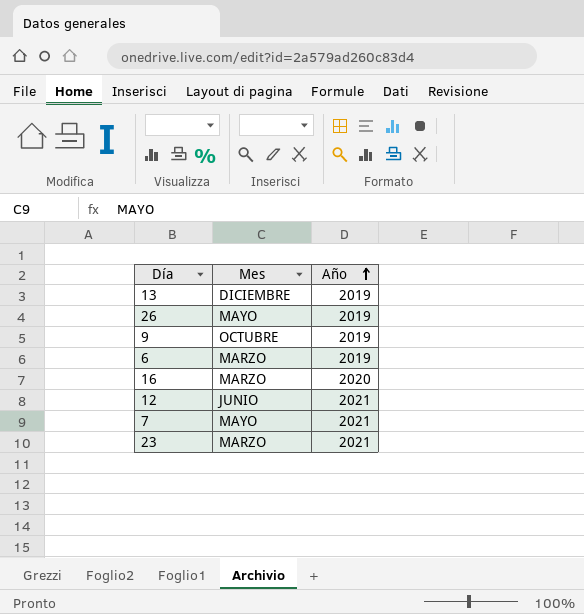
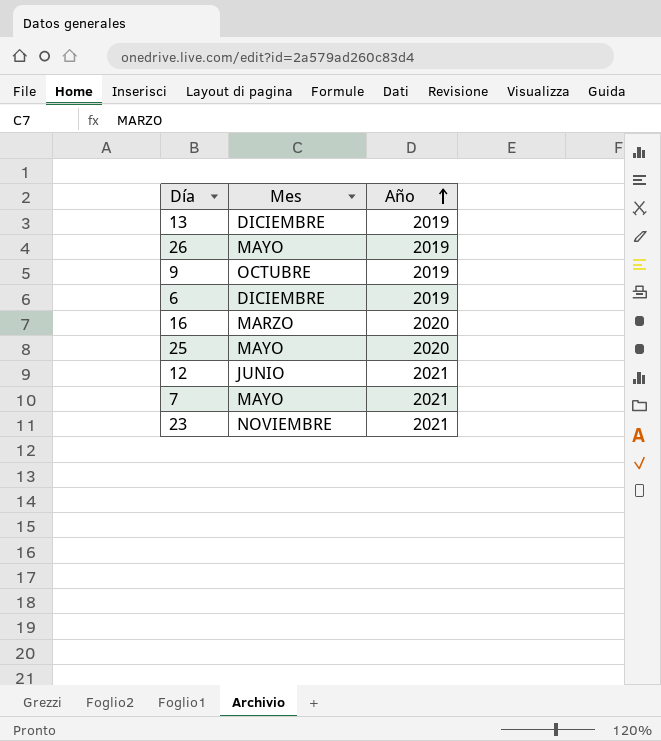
6 | Mes: MARZO -> DICIEMBRE
row 25: none -> MAYO | 2020
23 | Mes: MARZO -> NOVIEMBRE

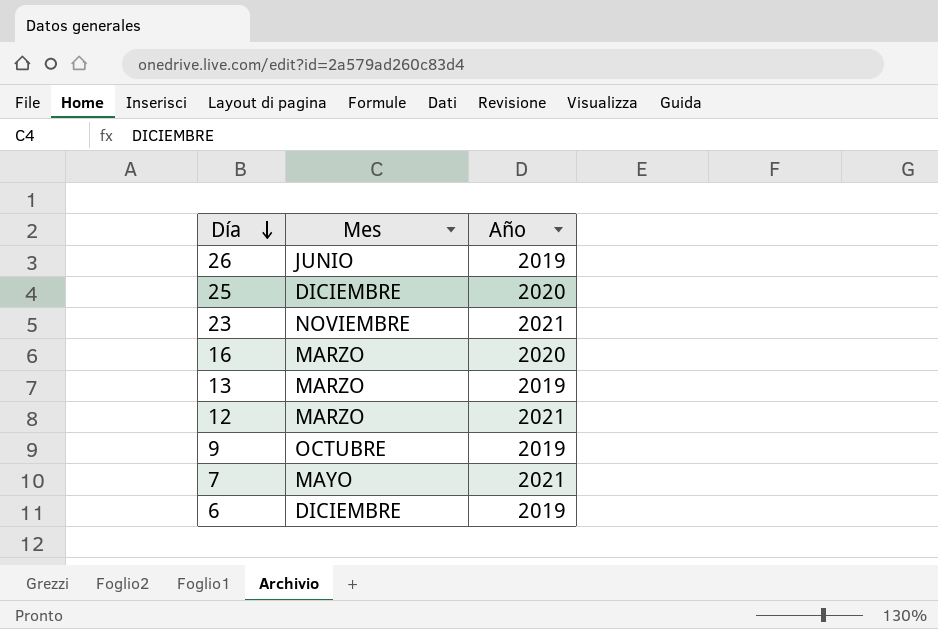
row order: Año ascending -> Día descending
26 | Mes: MAYO -> JUNIO
25 | Mes: MAYO -> DICIEMBRE
13 | Mes: DICIEMBRE -> MARZO
12 | Mes: JUNIO -> MARZO

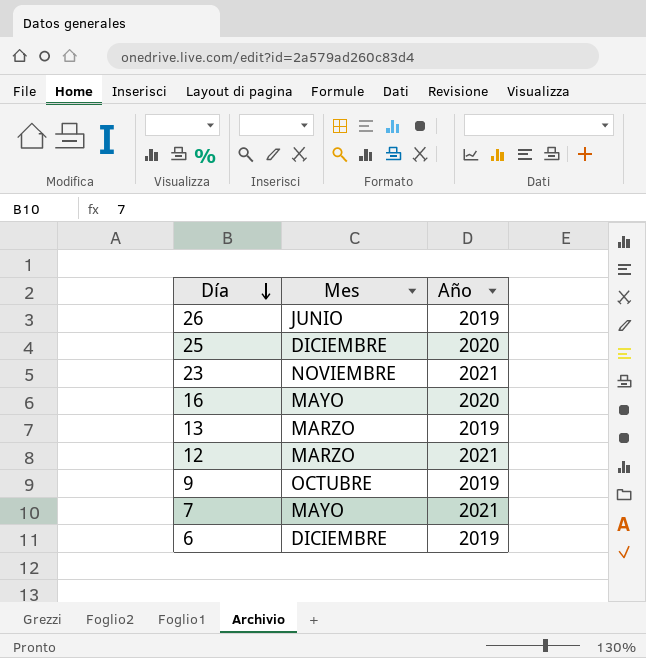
16 | Mes: MARZO -> MAYO

